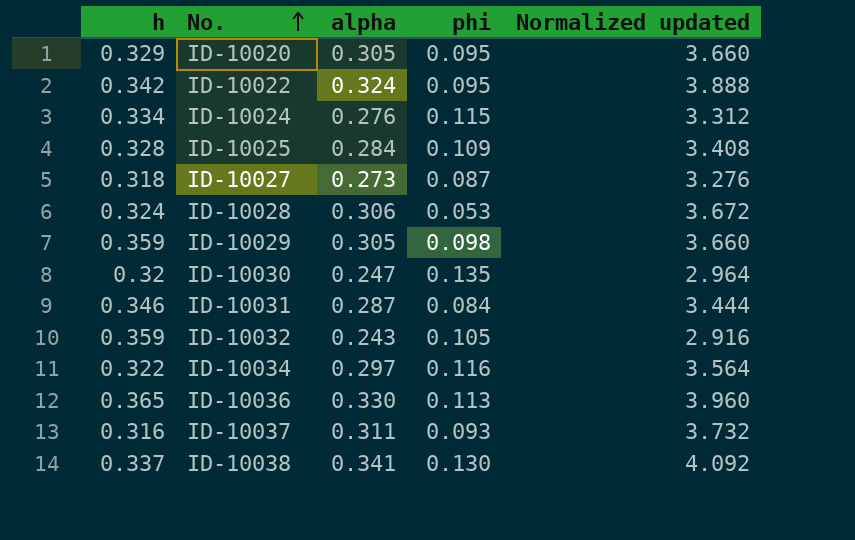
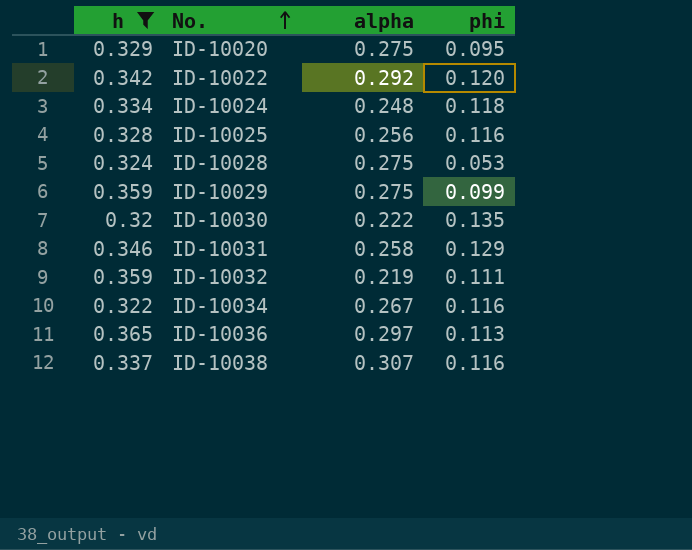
filter: none -> h >= 0.32
column Normalized updated | formula: [alpha] * 12 -> none
ID-10020 | alpha: 0.305 -> 0.275
ID-10022 | alpha: 0.324 -> 0.292
ID-10022 | phi: 0.095 -> 0.120
ID-10024 | alpha: 0.276 -> 0.248
ID-10024 | phi: 0.115 -> 0.118
ID-10025 | alpha: 0.284 -> 0.256
ID-10025 | phi: 0.109 -> 0.116
ID-10028 | alpha: 0.306 -> 0.275
ID-10029 | alpha: 0.305 -> 0.275
ID-10029 | phi: 0.098 -> 0.099
ID-10030 | alpha: 0.247 -> 0.222
ID-10031 | alpha: 0.287 -> 0.258
ID-10031 | phi: 0.084 -> 0.129
ID-10032 | alpha: 0.243 -> 0.219
ID-10032 | phi: 0.105 -> 0.111
ID-10034 | alpha: 0.297 -> 0.267
ID-10036 | alpha: 0.330 -> 0.297
ID-10038 | alpha: 0.341 -> 0.307
ID-10038 | phi: 0.130 -> 0.116

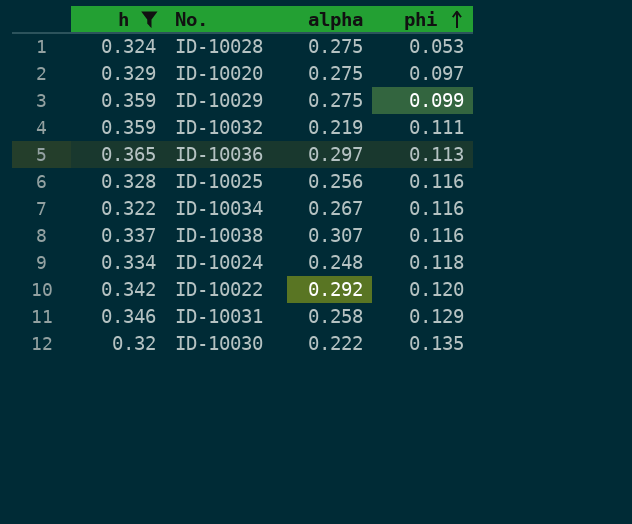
row order: No. ascending -> phi ascending
ID-10020 | phi: 0.095 -> 0.097

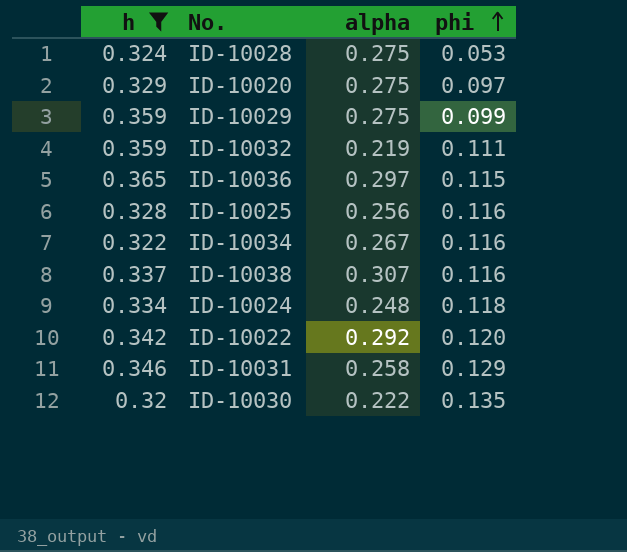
ID-10036 | phi: 0.113 -> 0.115

